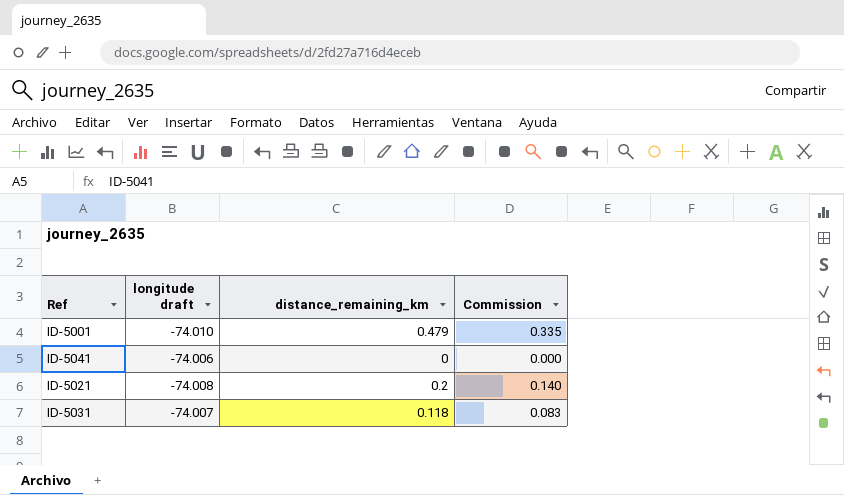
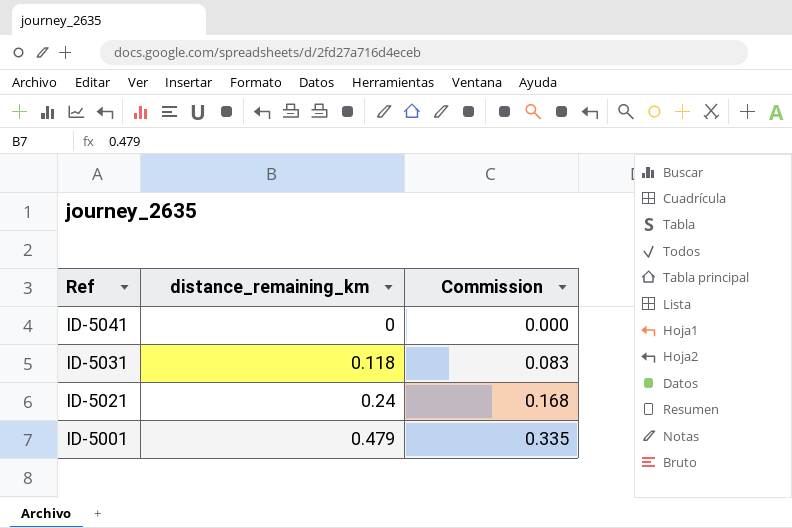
row order: none -> Ref descending
column longitude draft | position: 2 -> none
ID-5021 | distance_remaining_km: 0.2 -> 0.24
ID-5021 | Commission: 0.140 -> 0.168

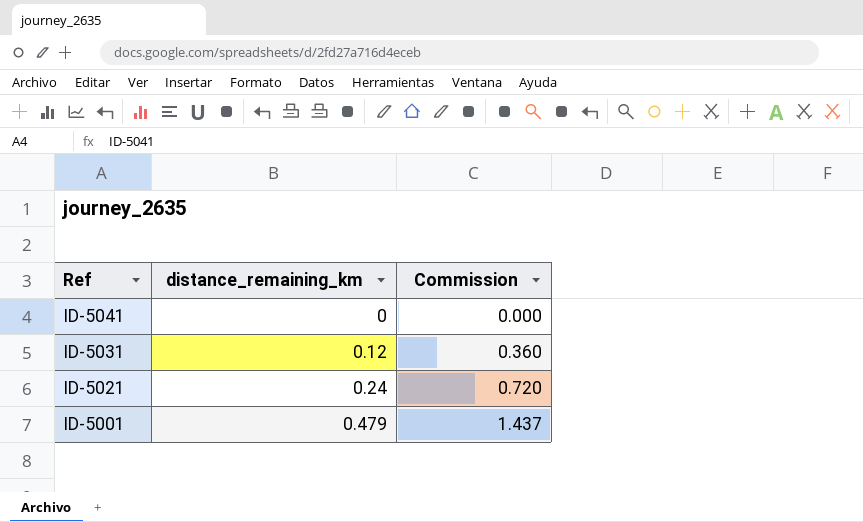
column Commission | formula: [distance_remaining_km] * 0.7 -> [distance_remaining_km] * 3
ID-5031 | distance_remaining_km: 0.118 -> 0.12

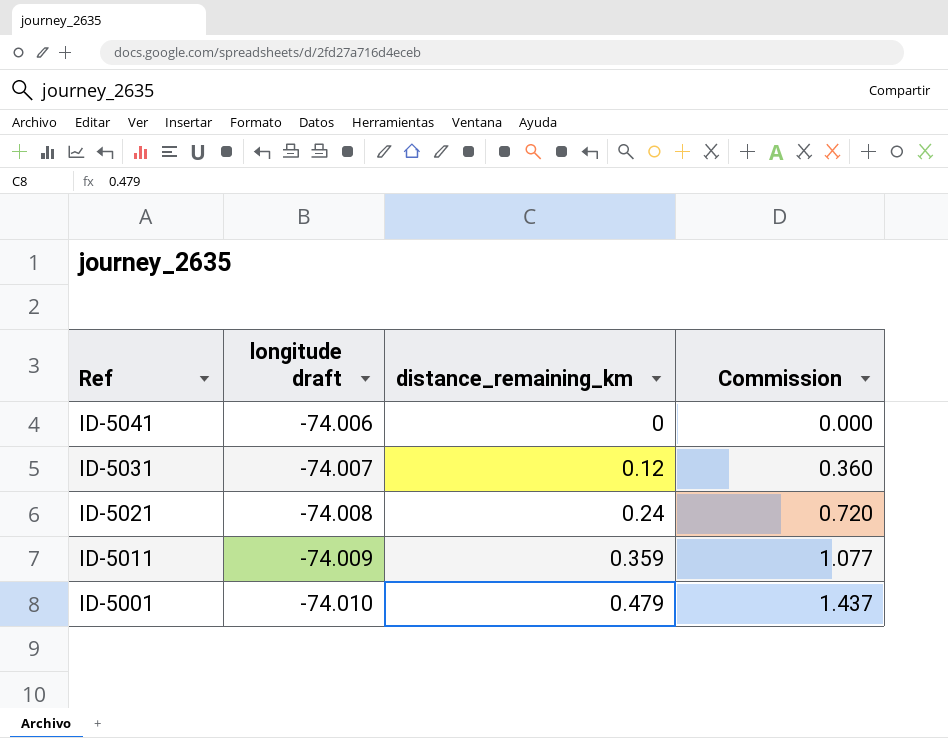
column longitude draft | position: none -> 2
row ID-5011: none -> -74.009 | 0.359 | 1.077

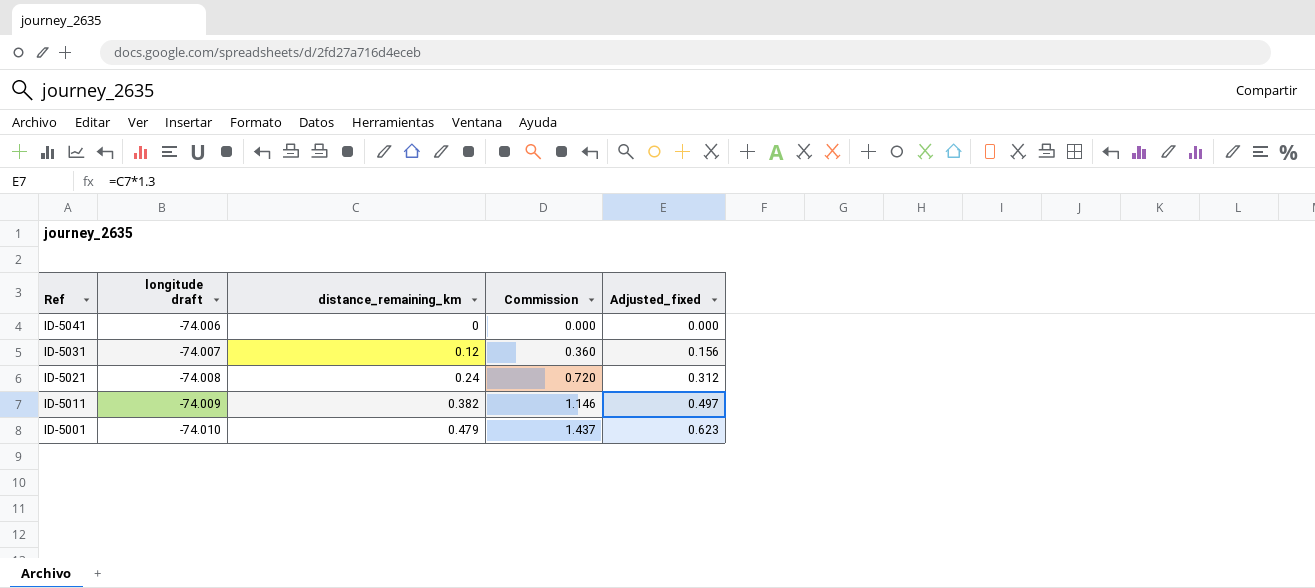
column Adjusted_fixed | formula: none -> [distance_remaining_km] * 1.3
ID-5011 | distance_remaining_km: 0.359 -> 0.382
ID-5011 | Commission: 1.077 -> 1.146

